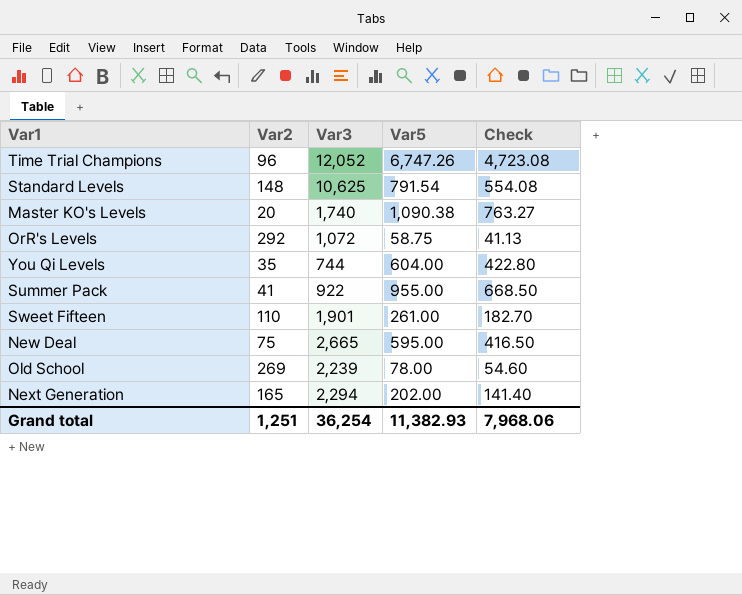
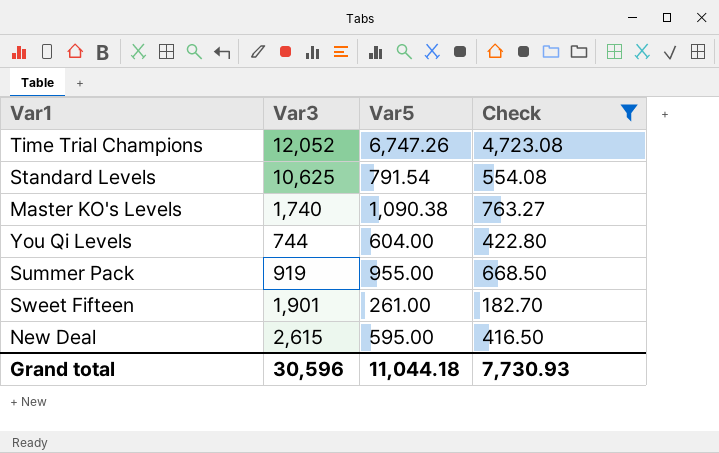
filter: none -> Check >= 182.70
column Var2 | position: 2 -> none
Summer Pack | Var3: 922 -> 919
New Deal | Var3: 2,665 -> 2,615
Grand total | Var3: 36,254 -> 30,596
Grand total | Var5: 11,382.93 -> 11,044.18
Grand total | Check: 7,968.06 -> 7,730.93

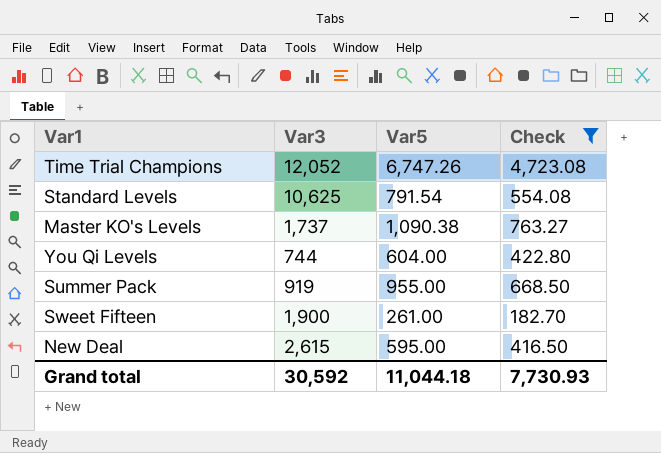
Master KO's Levels | Var3: 1,740 -> 1,737
Sweet Fifteen | Var3: 1,901 -> 1,900
Grand total | Var3: 30,596 -> 30,592

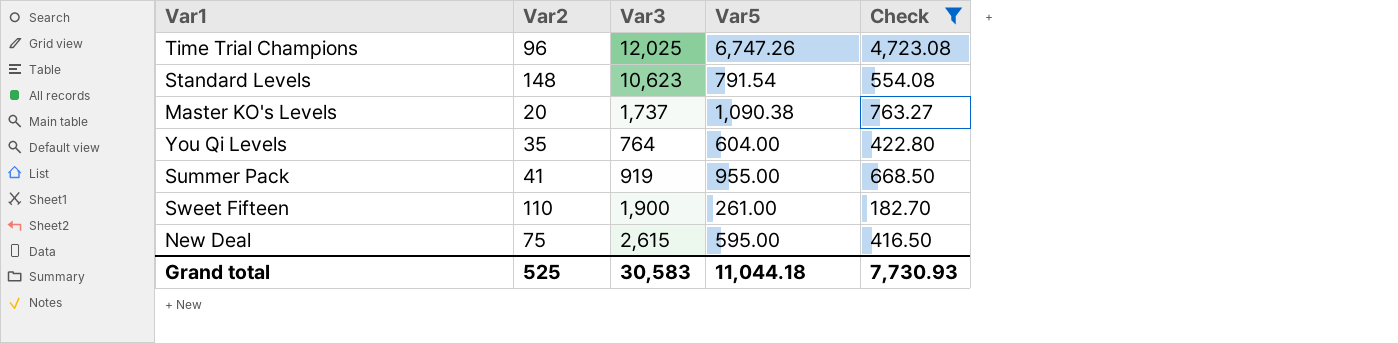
column Var2 | position: none -> 2
Time Trial Champions | Var3: 12,052 -> 12,025
Standard Levels | Var3: 10,625 -> 10,623
You Qi Levels | Var3: 744 -> 764
Grand total | Var3: 30,592 -> 30,583

